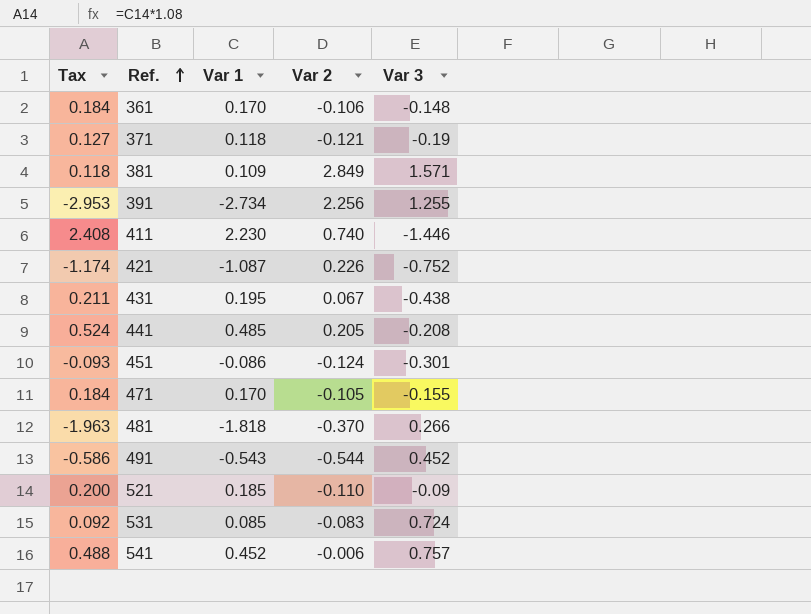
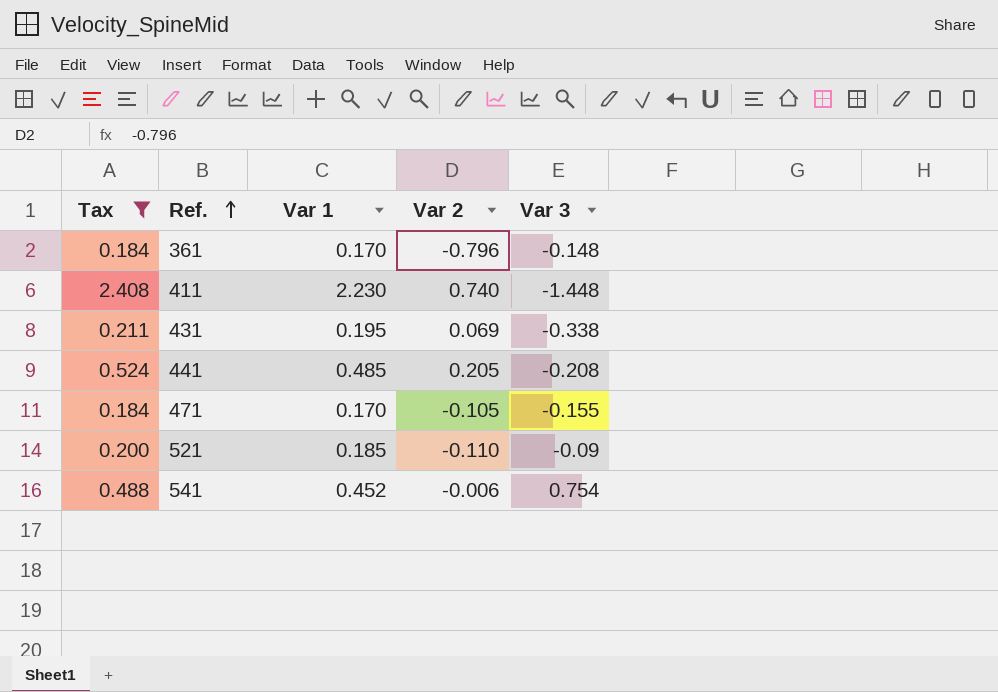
filter: none -> Tax >= 0.184
361 | Var 2: -0.106 -> -0.796
411 | Var 3: -1.446 -> -1.448
431 | Var 2: 0.067 -> 0.069
431 | Var 3: -0.438 -> -0.338
541 | Var 3: 0.757 -> 0.754

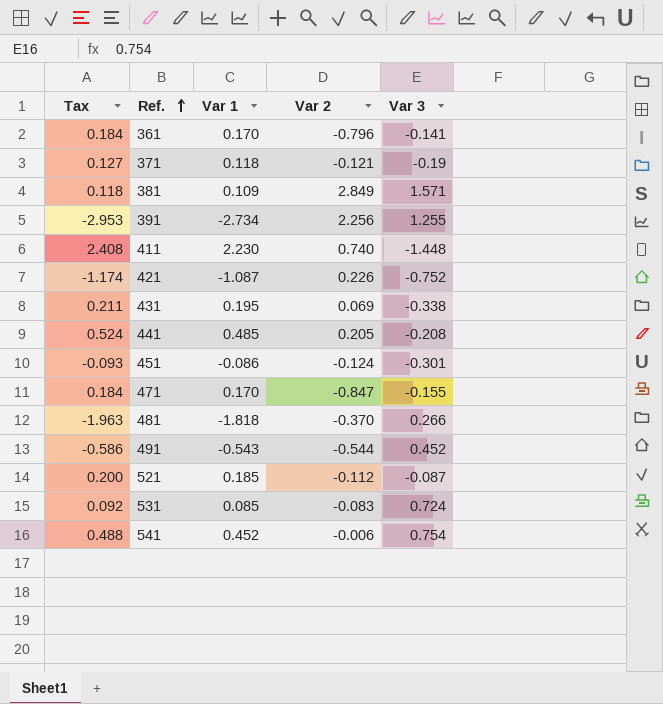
filter: Tax >= 0.184 -> none
361 | Var 3: -0.148 -> -0.141
471 | Var 2: -0.105 -> -0.847
521 | Var 2: -0.110 -> -0.112
521 | Var 3: -0.09 -> -0.087

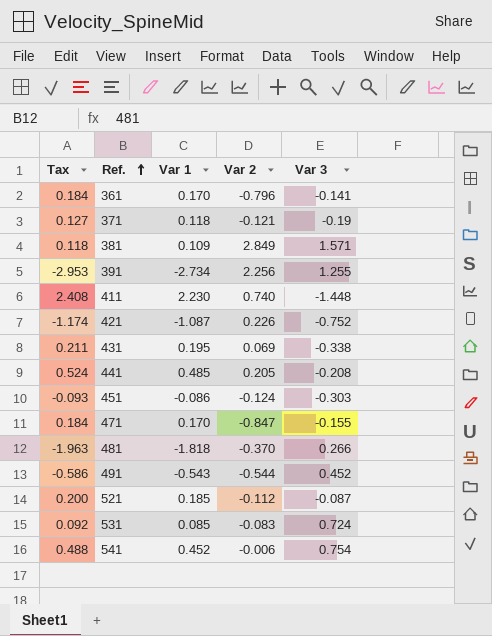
451 | Var 3: -0.301 -> -0.303

